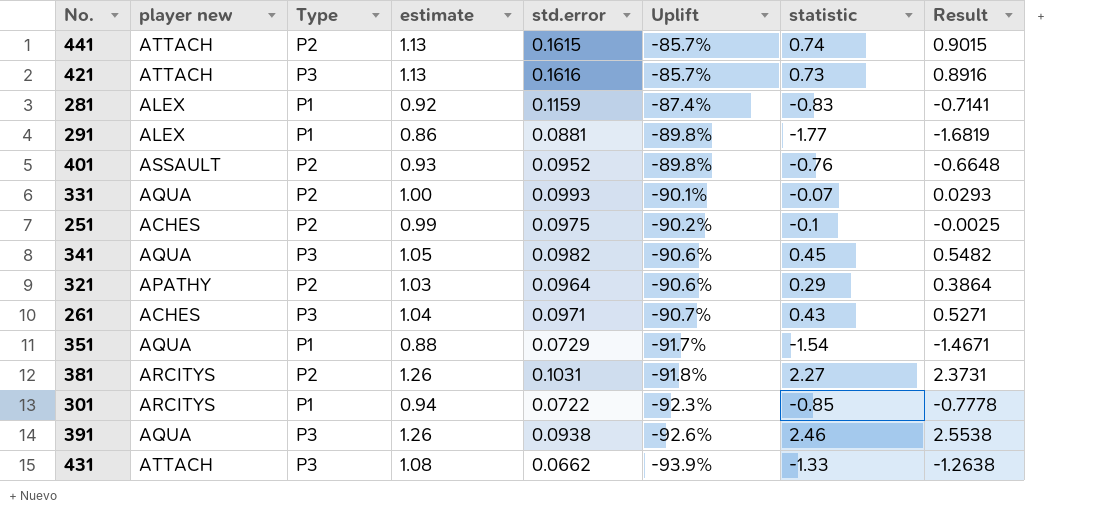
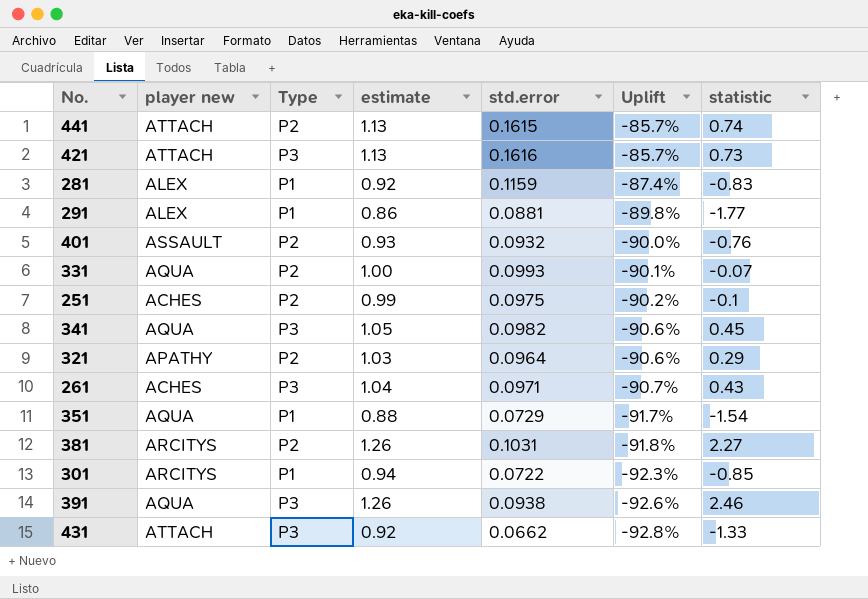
column Result | formula: [std.error] + [statistic] -> none
401 | std.error: 0.0952 -> 0.0932
401 | Uplift: -89.8% -> -90.0%
431 | estimate: 1.08 -> 0.92
431 | Uplift: -93.9% -> -92.8%

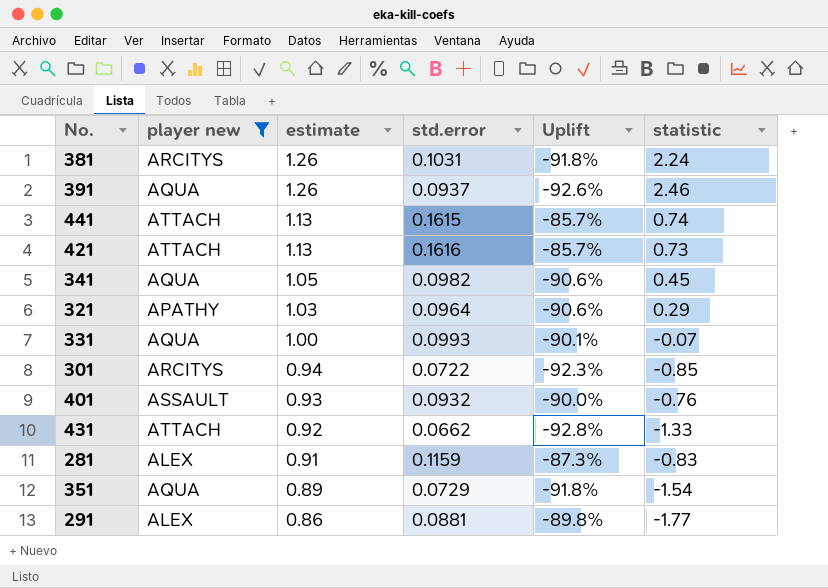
filter: none -> player new != ACHES
row order: Uplift descending -> estimate descending
column Type | position: 3 -> none
381 | statistic: 2.27 -> 2.24
391 | std.error: 0.0938 -> 0.0937
281 | estimate: 0.92 -> 0.91
281 | Uplift: -87.4% -> -87.3%
351 | estimate: 0.88 -> 0.89
351 | Uplift: -91.7% -> -91.8%

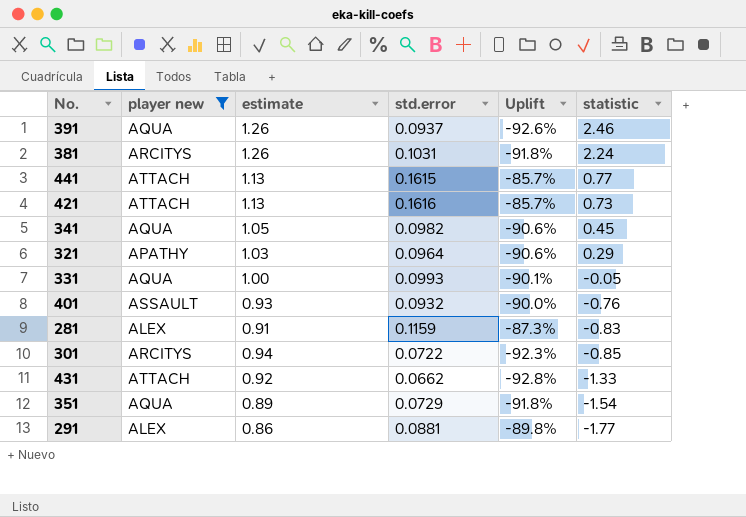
row order: estimate descending -> statistic descending
441 | statistic: 0.74 -> 0.77
331 | statistic: -0.07 -> -0.05

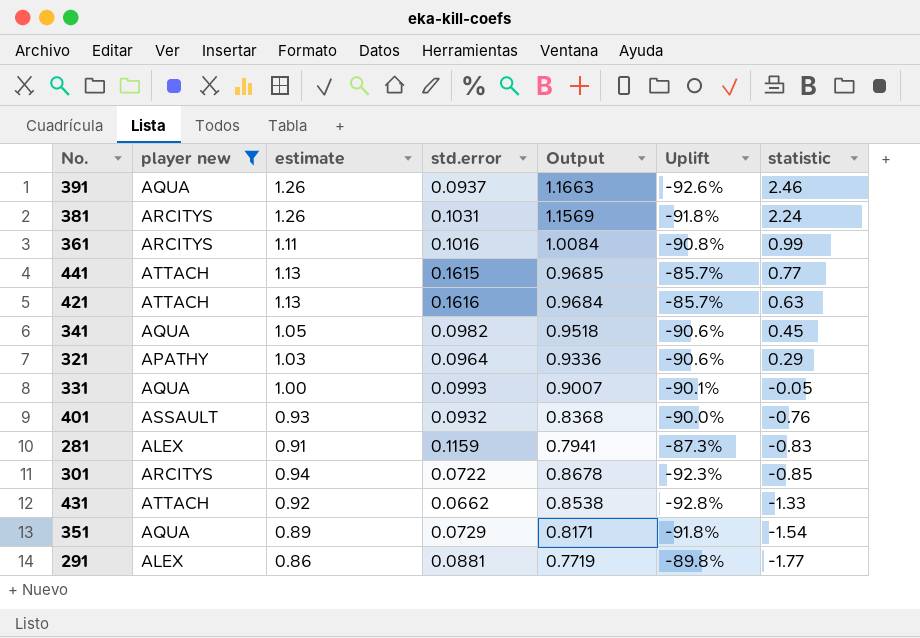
column Output | formula: none -> [estimate] - [std.error]
row 361: none -> ARCITYS | 1.11 | 0.1016 | 1.0084 | -90.8% | 0.99
421 | statistic: 0.73 -> 0.63

